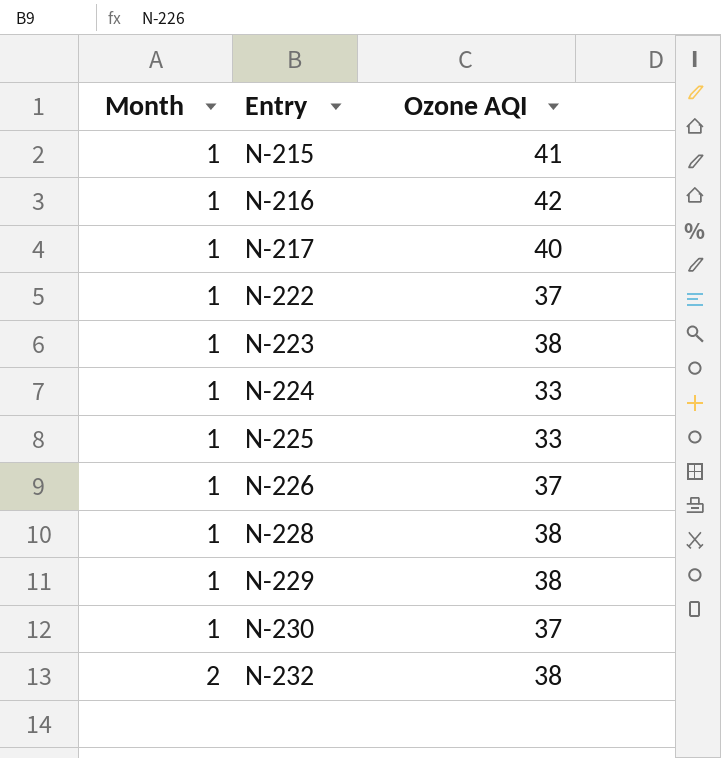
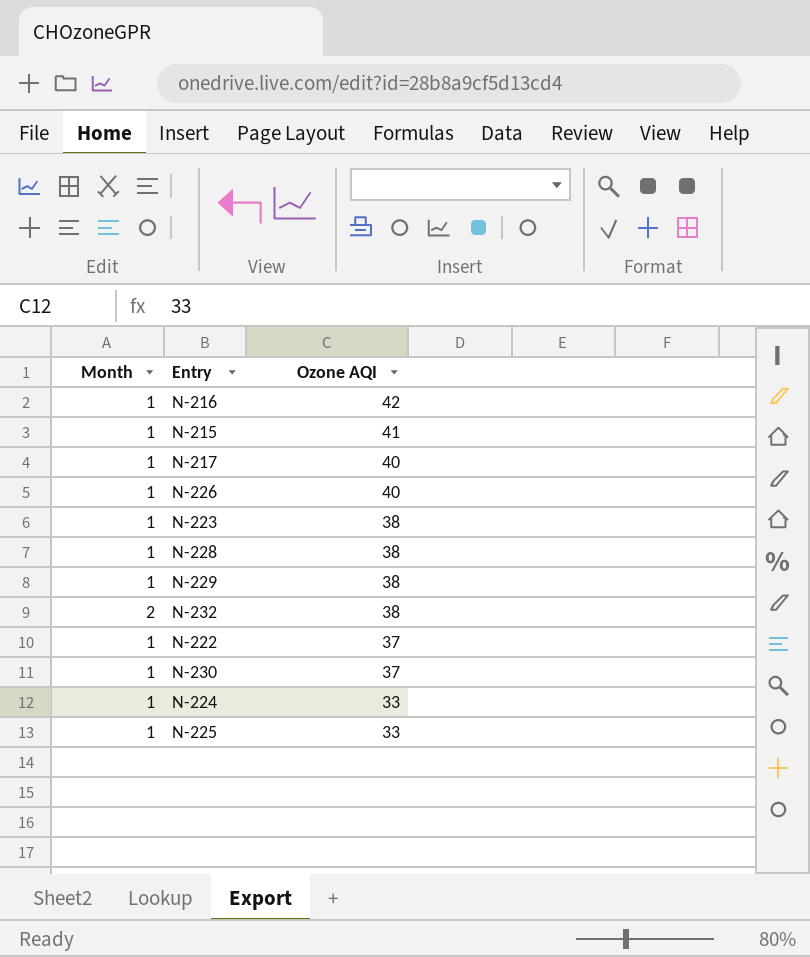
row order: Month ascending -> Ozone AQI descending
N-226 | Ozone AQI: 37 -> 40

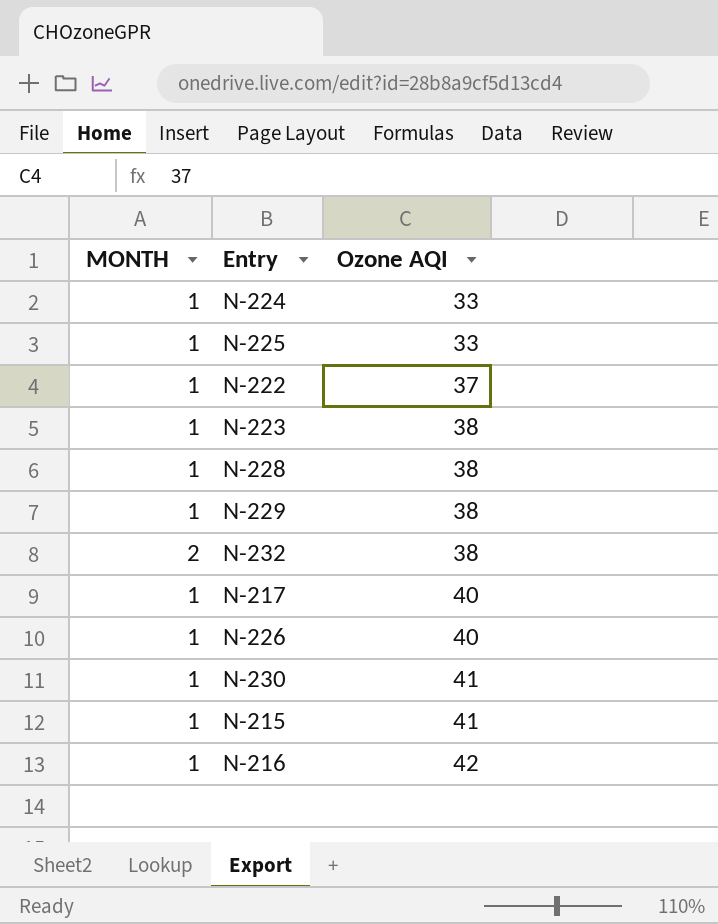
row order: Ozone AQI descending -> Ozone AQI ascending
column name: Month -> MONTH
N-230 | Ozone AQI: 37 -> 41

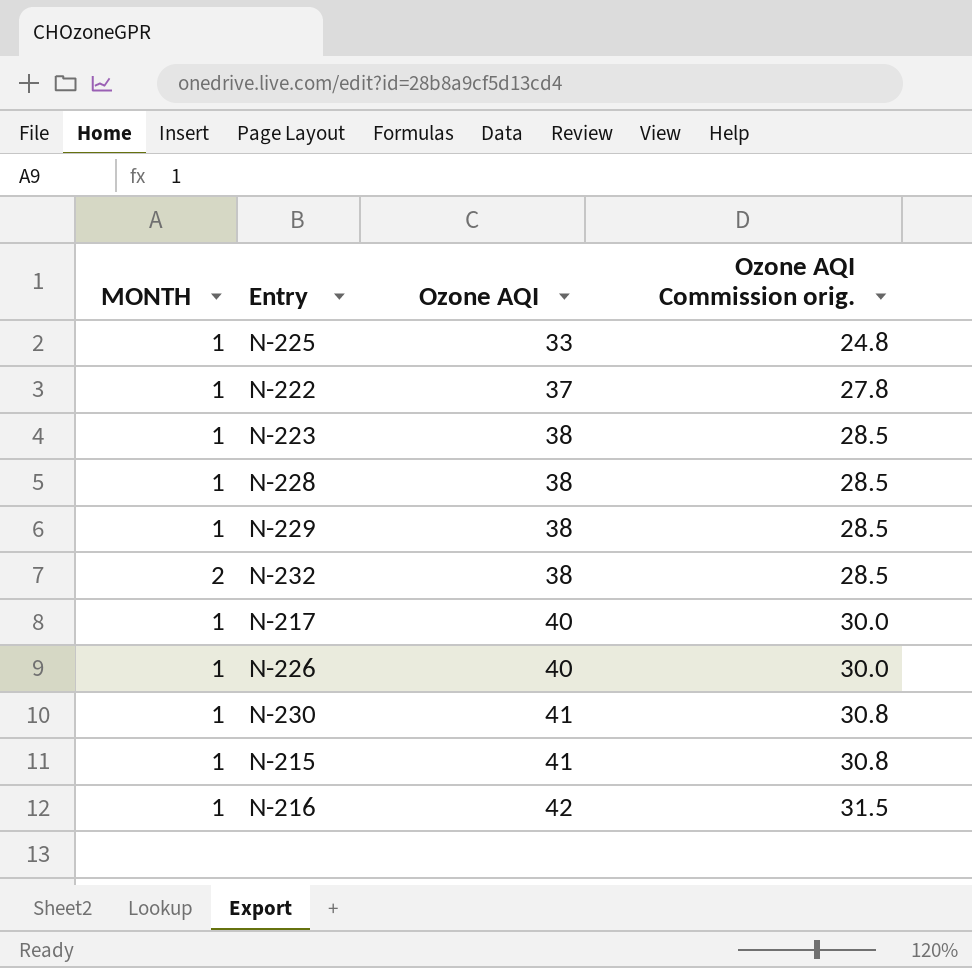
column Ozone AQI Commission orig. | formula: none -> [Ozone AQI] * 0.75
row N-224: 1 | 33 -> none

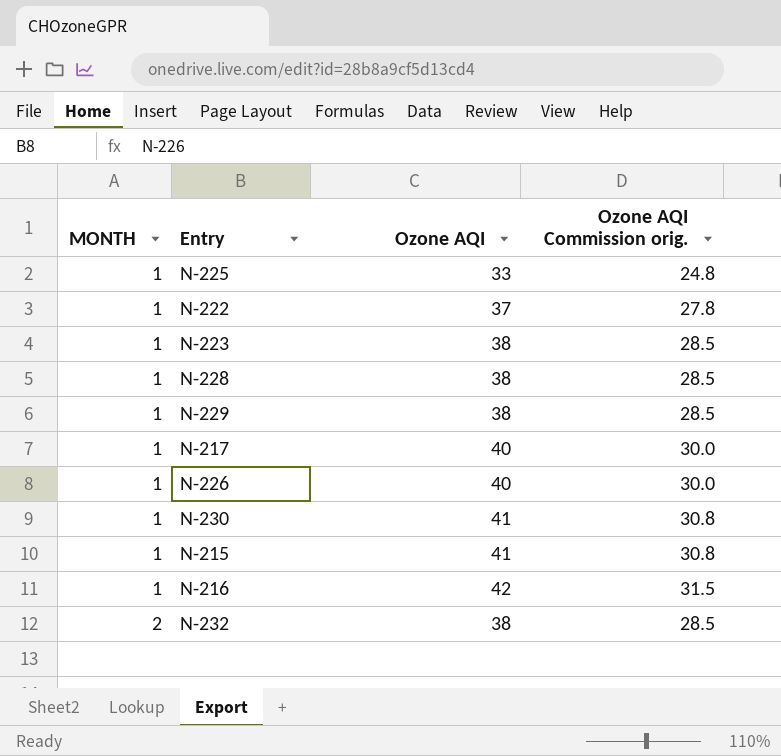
row order: Ozone AQI ascending -> MONTH ascending

